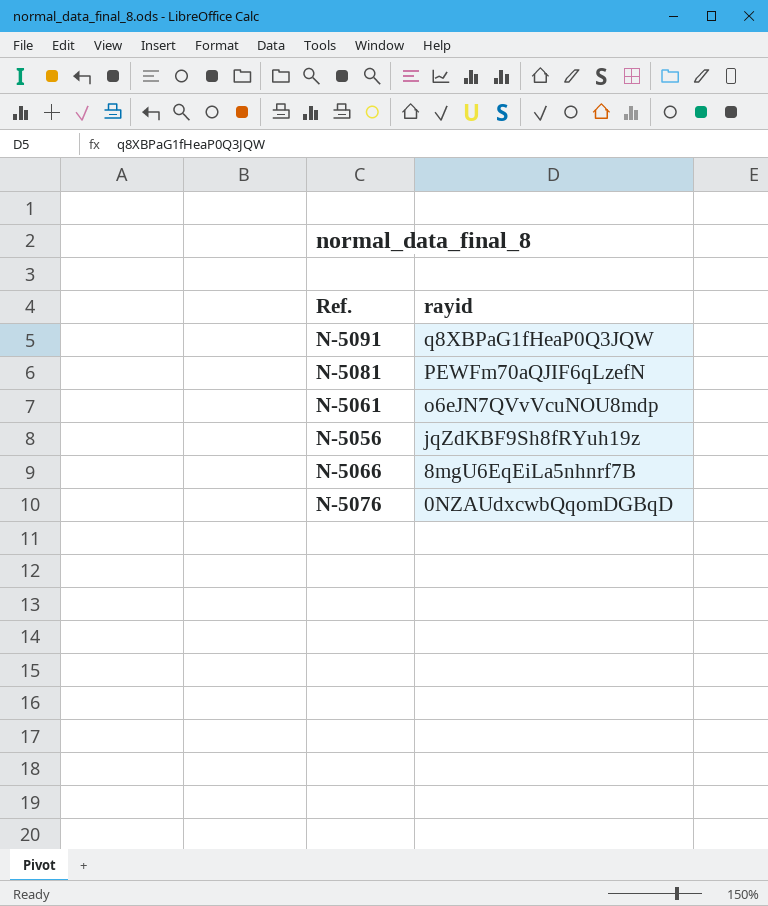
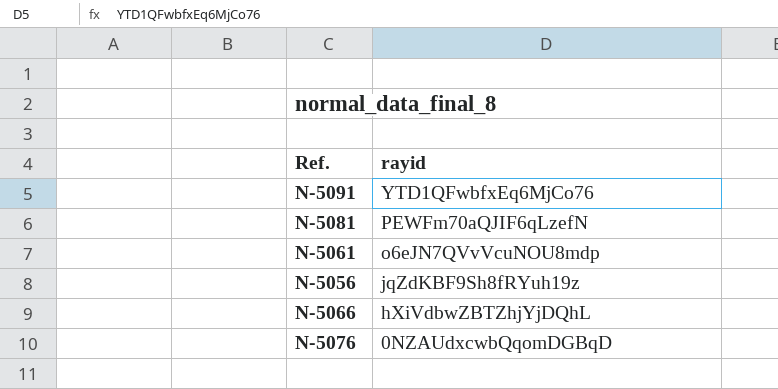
N-5091 | rayid: q8XBPaG1fHeaP0Q3JQW -> YTD1QFwbfxEq6MjCo76
N-5066 | rayid: 8mgU6EqEiLa5nhnrf7B -> hXiVdbwZBTZhjYjDQhL

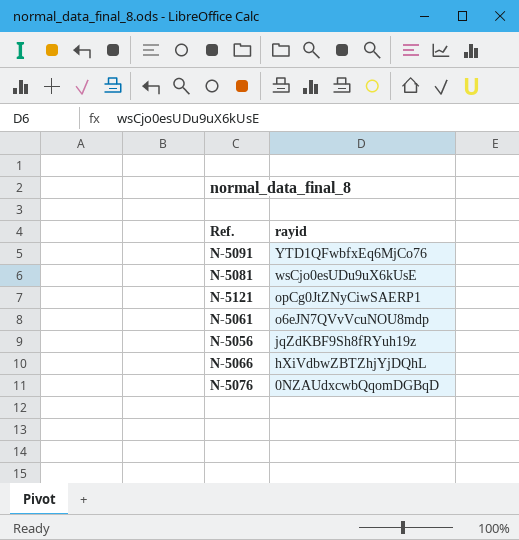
N-5081 | rayid: PEWFm70aQJIF6qLzefN -> wsCjo0esUDu9uX6kUsE
row N-5121: none -> opCg0JtZNyCiwSAERP1

